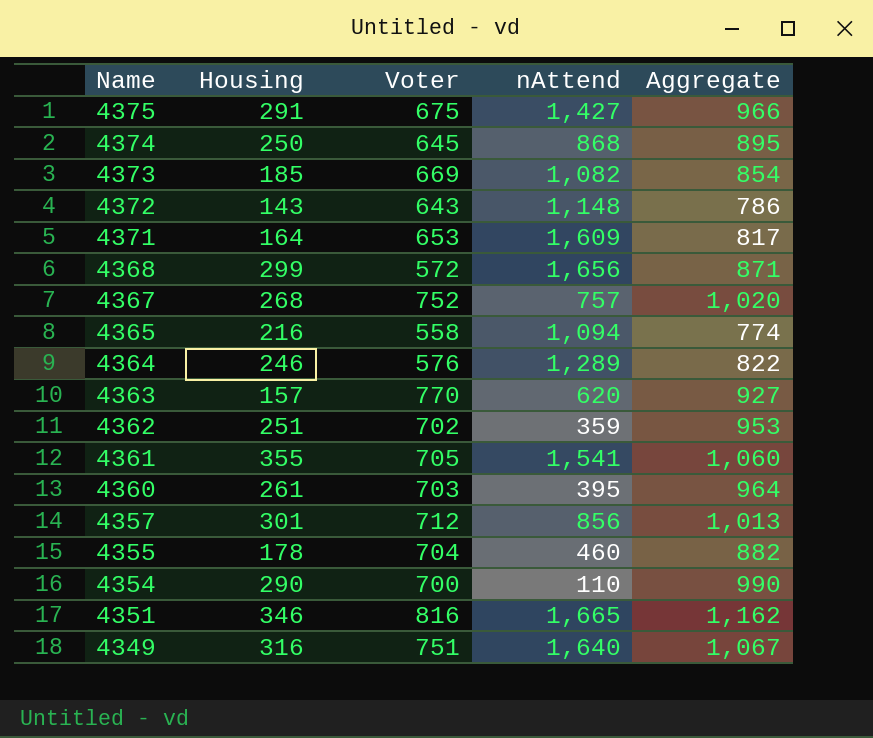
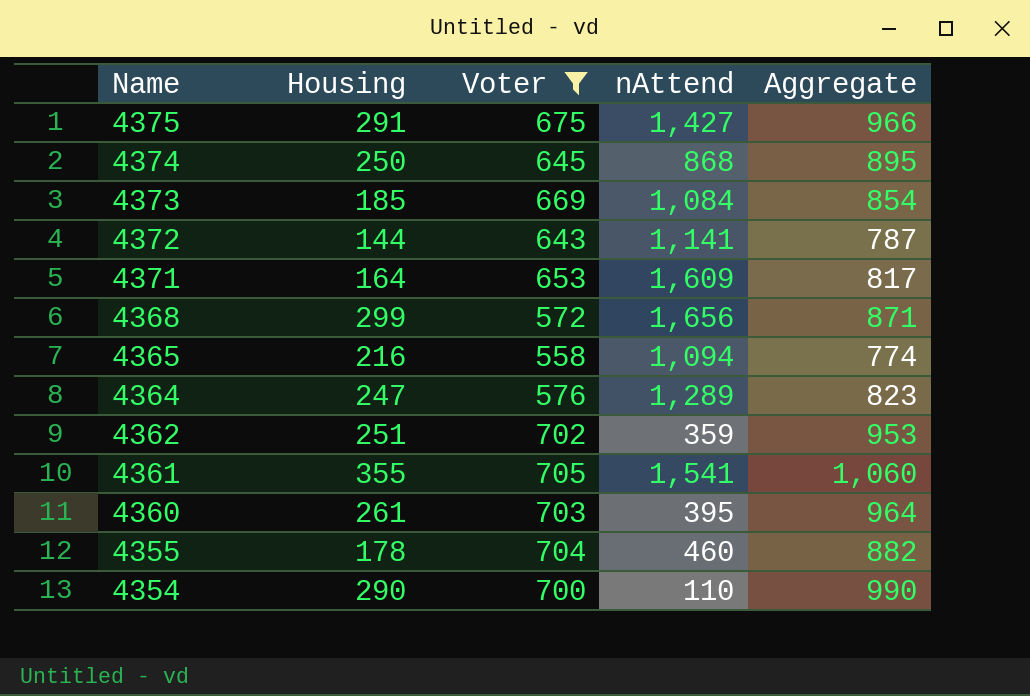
filter: none -> Voter <= 705
4373 | nAttend: 1,082 -> 1,084
4372 | Housing: 143 -> 144
4372 | nAttend: 1,148 -> 1,141
4372 | Aggregate: 786 -> 787
4364 | Housing: 246 -> 247
4364 | Aggregate: 822 -> 823

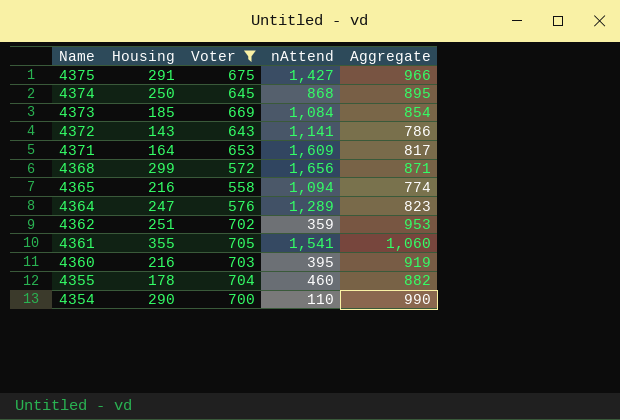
4372 | Housing: 144 -> 143
4372 | Aggregate: 787 -> 786
4360 | Housing: 261 -> 216
4360 | Aggregate: 964 -> 919

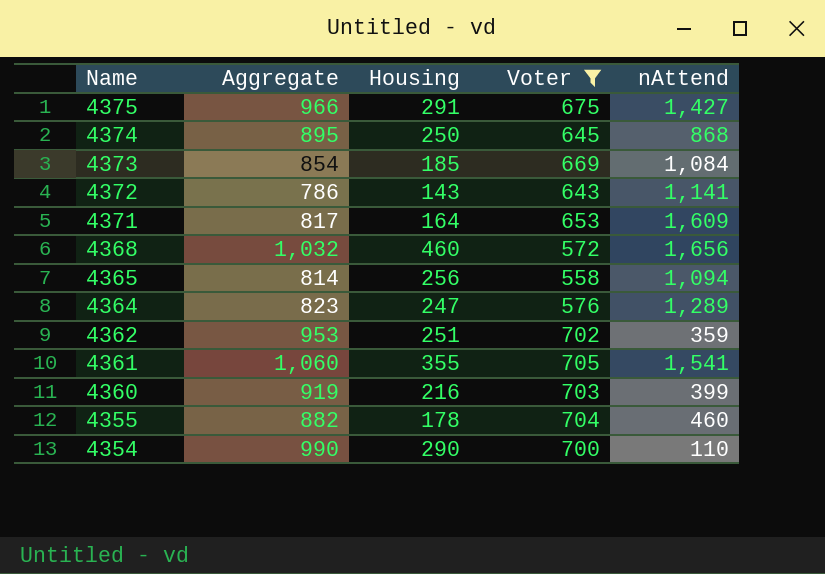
column Aggregate | position: 5 -> 2
4368 | Aggregate: 871 -> 1,032
4368 | Housing: 299 -> 460
4365 | Aggregate: 774 -> 814
4365 | Housing: 216 -> 256
4360 | nAttend: 395 -> 399

